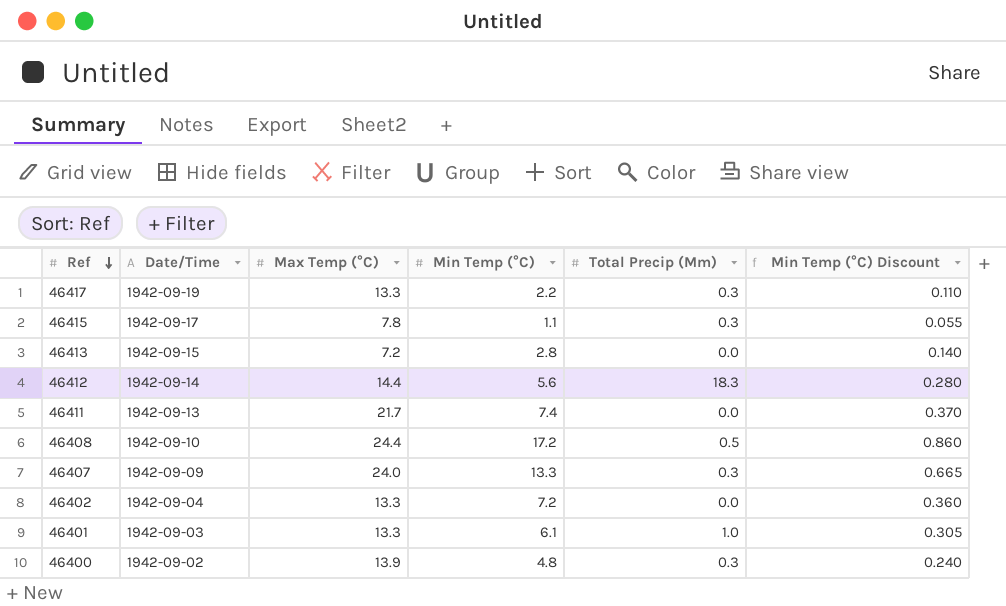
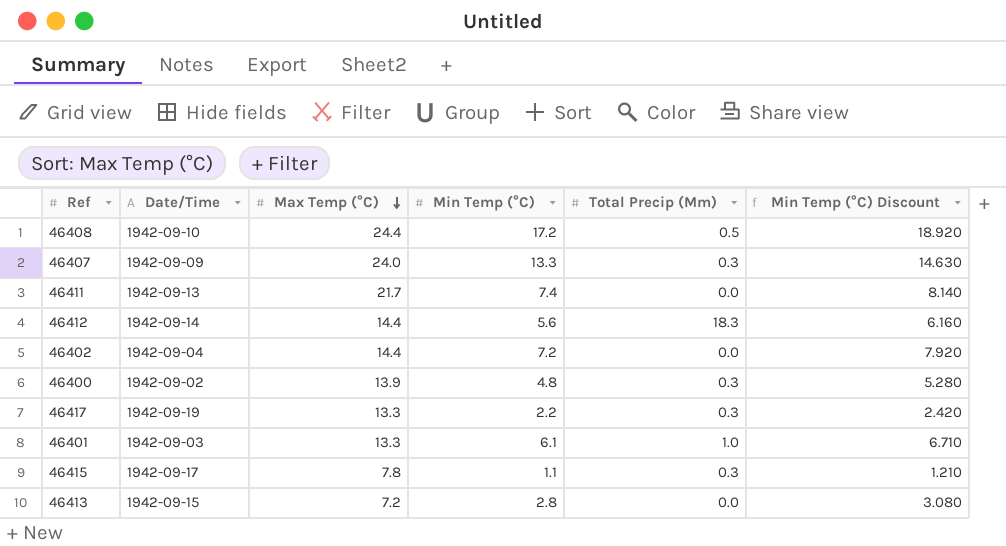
row order: Ref descending -> Max Temp (°C) descending
column Min Temp (°C) Discount | formula: [Min Temp (°C)] * 0.05 -> [Min Temp (°C)] * 1.1
46402 | Max Temp (°C): 13.3 -> 14.4

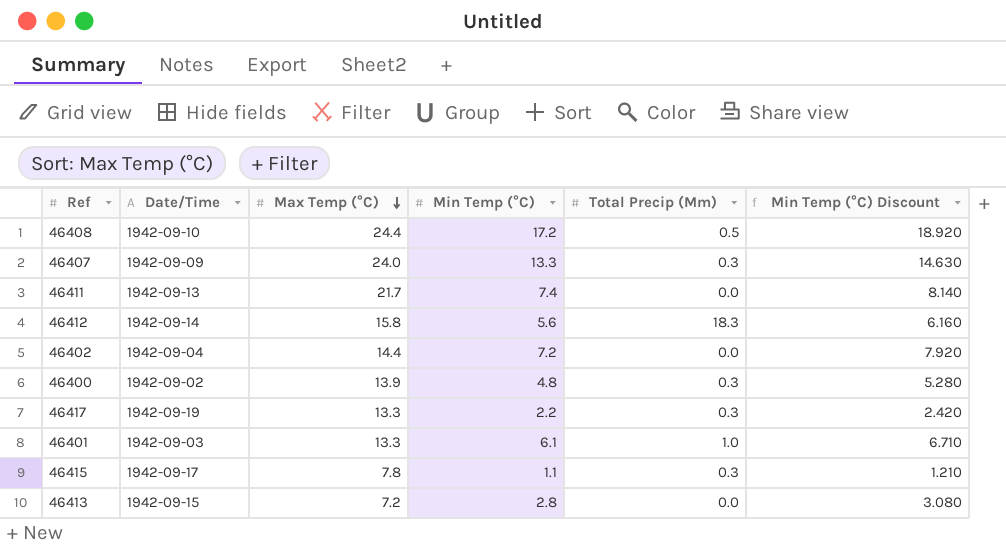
46412 | Max Temp (°C): 14.4 -> 15.8

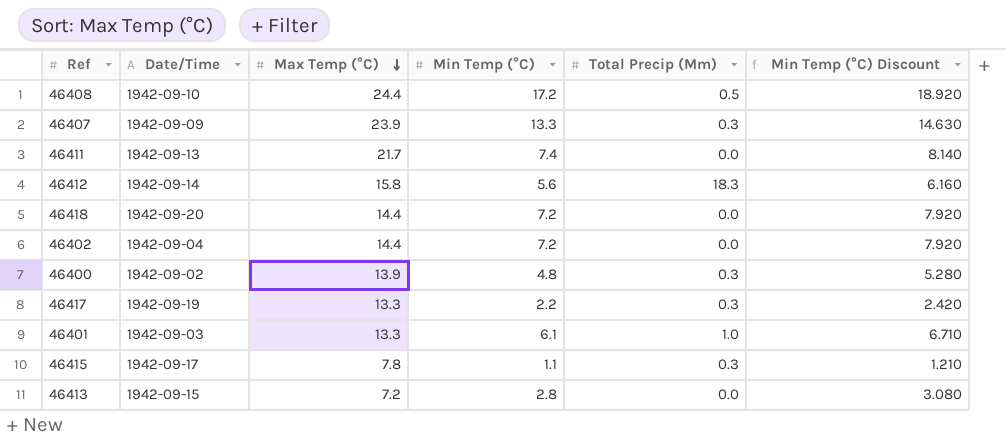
46407 | Max Temp (°C): 24.0 -> 23.9
row 46418: none -> 1942-09-20 | 14.4 | 7.2 | 0.0 | 7.920

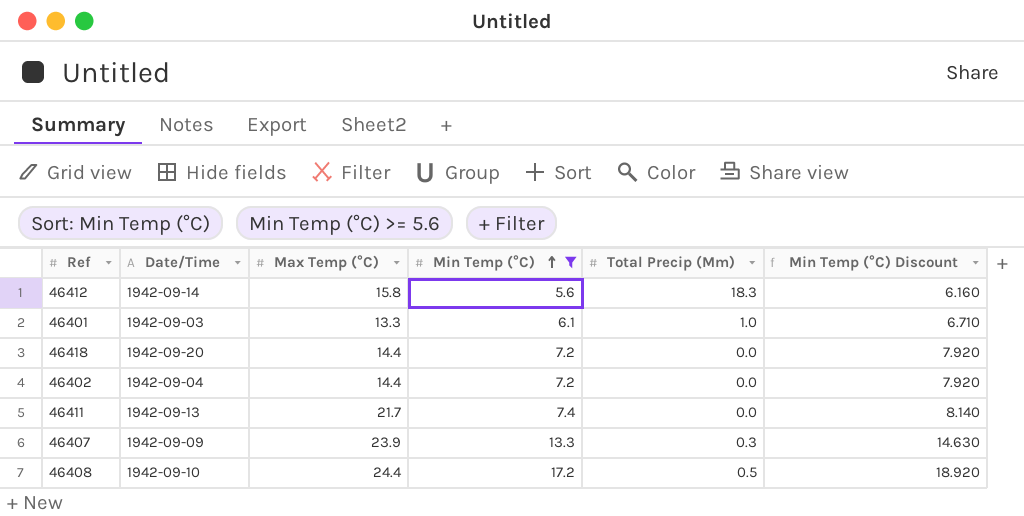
filter: none -> Min Temp (°C) >= 5.6
row order: Max Temp (°C) descending -> Min Temp (°C) ascending

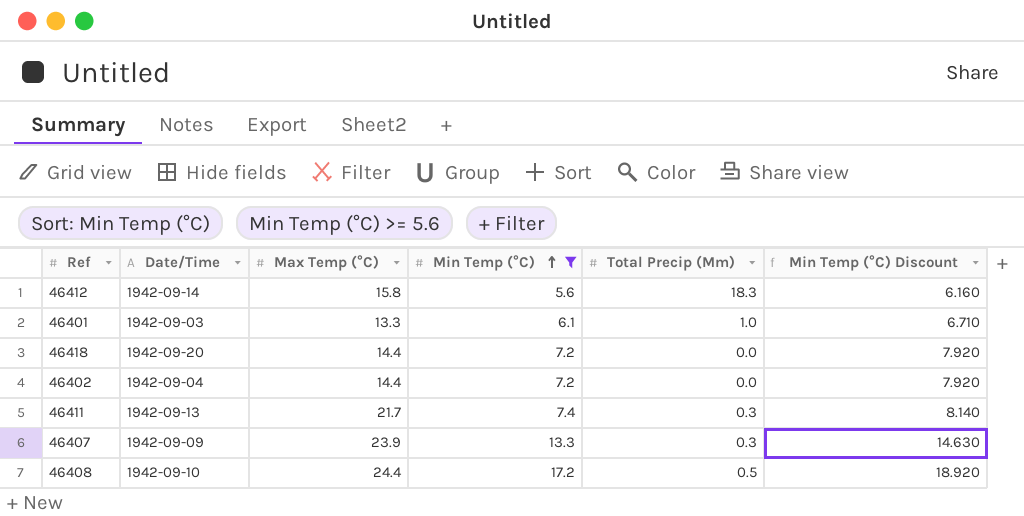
46411 | Total Precip (Mm): 0.0 -> 0.3

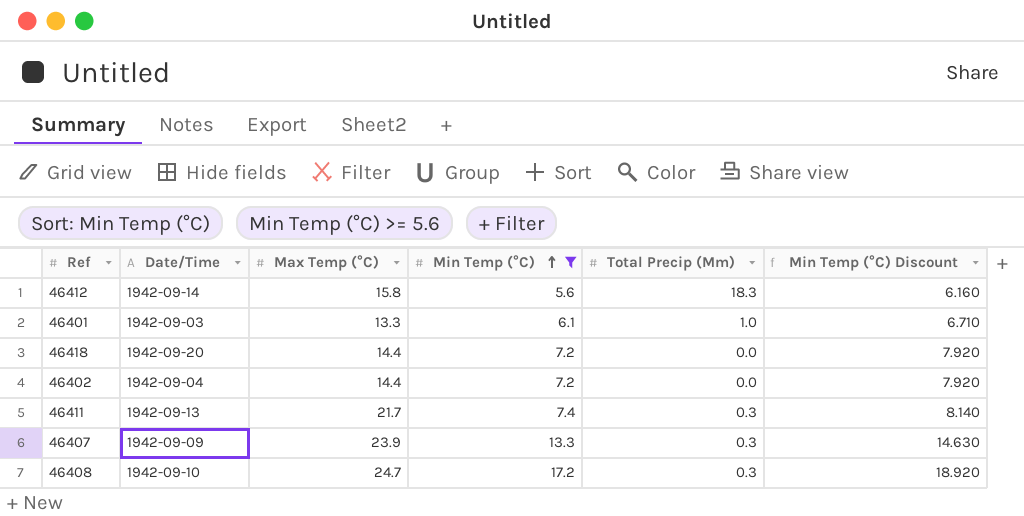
46408 | Max Temp (°C): 24.4 -> 24.7
46408 | Total Precip (Mm): 0.5 -> 0.3

